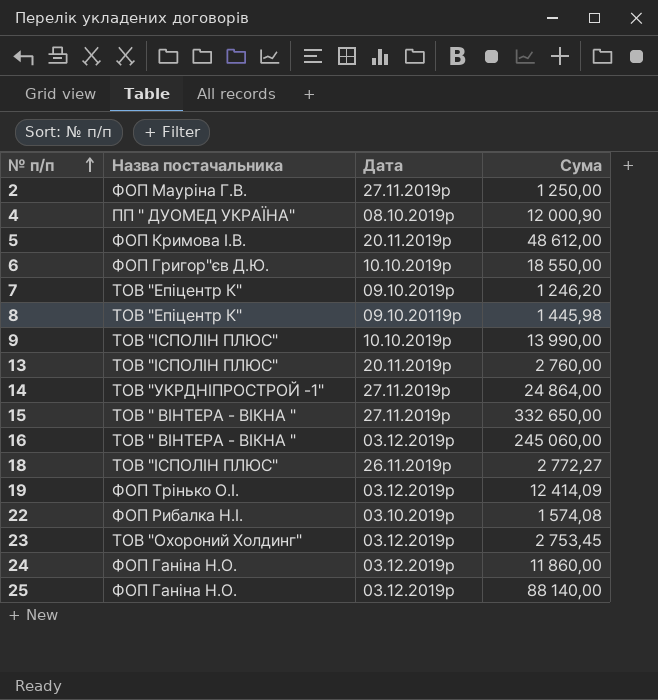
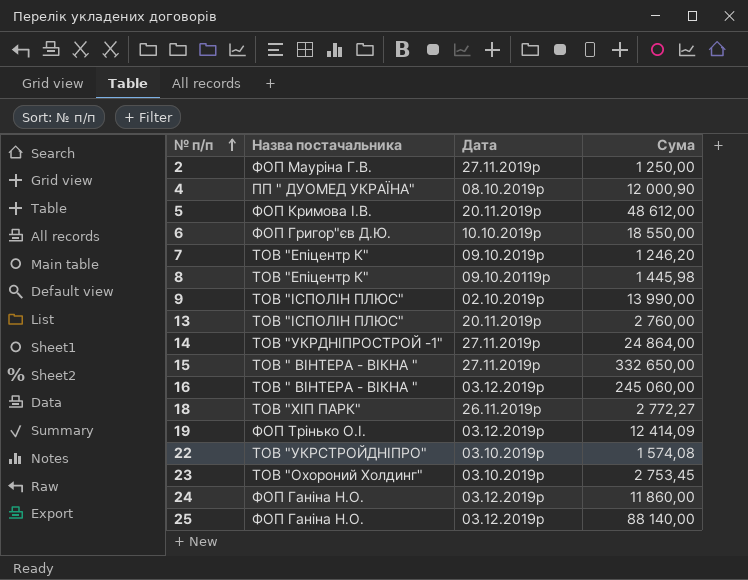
9 | Дата: 10.10.2019р -> 02.10.2019р
18 | Назва постачальника: ТОВ "ІСПОЛІН ПЛЮС" -> ТОВ "ХІП ПАРК"
22 | Назва постачальника: ФОП Рибалка Н.І. -> ТОВ "УКРСТРОЙДНІПРО"
23 | Дата: 03.12.2019р -> 03.10.2019р

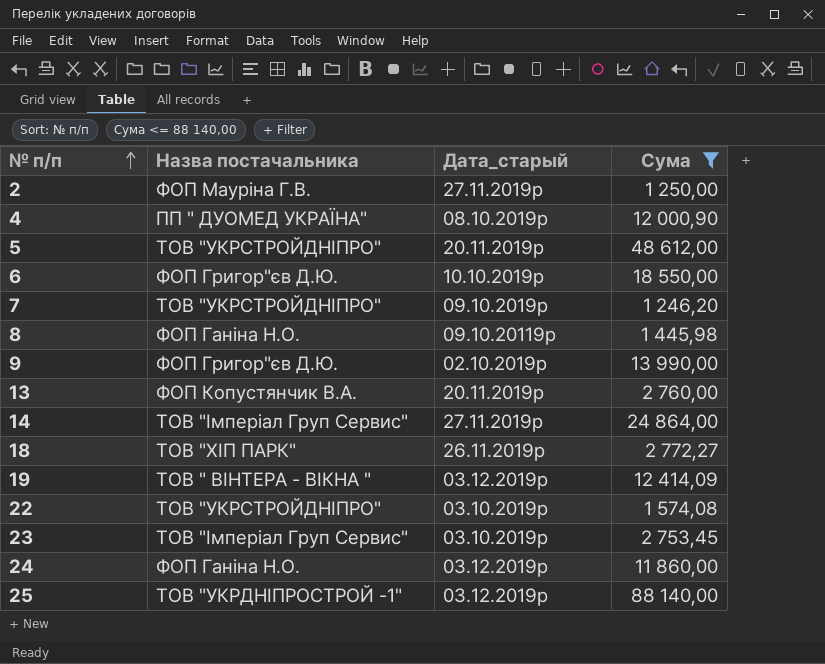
filter: none -> Сума <= 88 140,00
column name: Дата -> Дата_старый
5 | Назва постачальника: ФОП Кримова І.В. -> ТОВ "УКРСТРОЙДНІПРО"
7 | Назва постачальника: ТОВ "Епіцентр К" -> ТОВ "УКРСТРОЙДНІПРО"
8 | Назва постачальника: ТОВ "Епіцентр К" -> ФОП Ганіна Н.О.
9 | Назва постачальника: ТОВ "ІСПОЛІН ПЛЮС" -> ФОП Григор"єв Д.Ю.
13 | Назва постачальника: ТОВ "ІСПОЛІН ПЛЮС" -> ФОП Копустянчик В.А.
14 | Назва постачальника: ТОВ "УКРДНІПРОСТРОЙ -1" -> ТОВ "Імперіал Груп Сервис"
19 | Назва постачальника: ФОП Трінько О.І. -> ТОВ " ВІНТЕРА - ВІКНА "
23 | Назва постачальника: ТОВ "Охороний Холдинг" -> ТОВ "Імперіал Груп Сервис"
25 | Назва постачальника: ФОП Ганіна Н.О. -> ТОВ "УКРДНІПРОСТРОЙ -1"

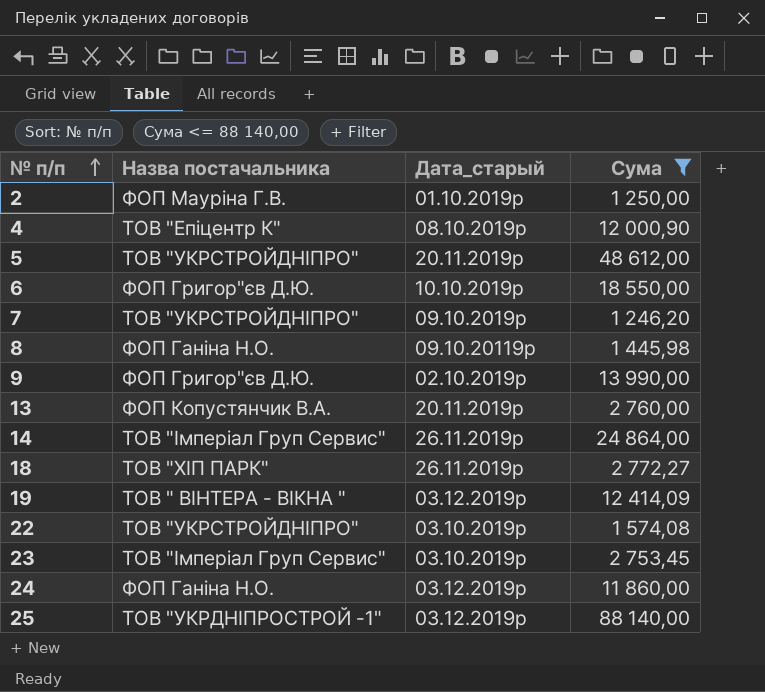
2 | Дата_старый: 27.11.2019р -> 01.10.2019р
4 | Назва постачальника: ПП " ДУОМЕД УКРАЇНА" -> ТОВ "Епіцентр К"
14 | Дата_старый: 27.11.2019р -> 26.11.2019р

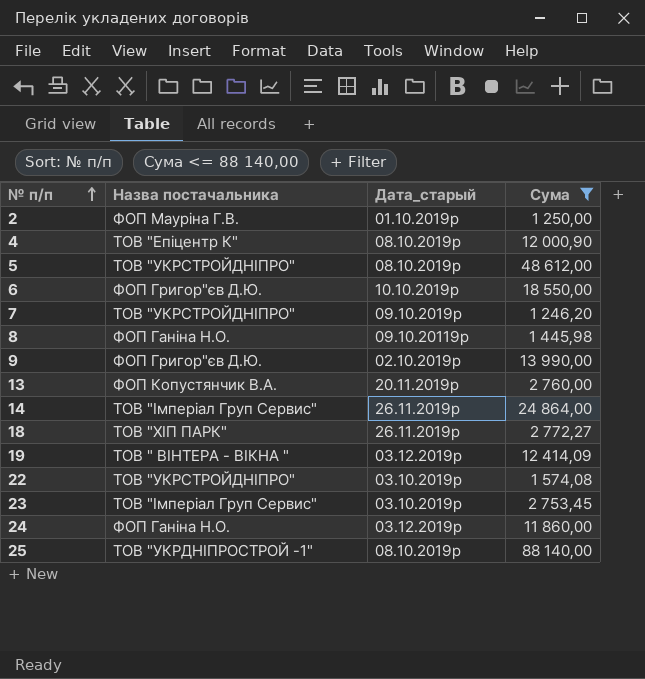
5 | Дата_старый: 20.11.2019р -> 08.10.2019р
25 | Дата_старый: 03.12.2019р -> 08.10.2019р

